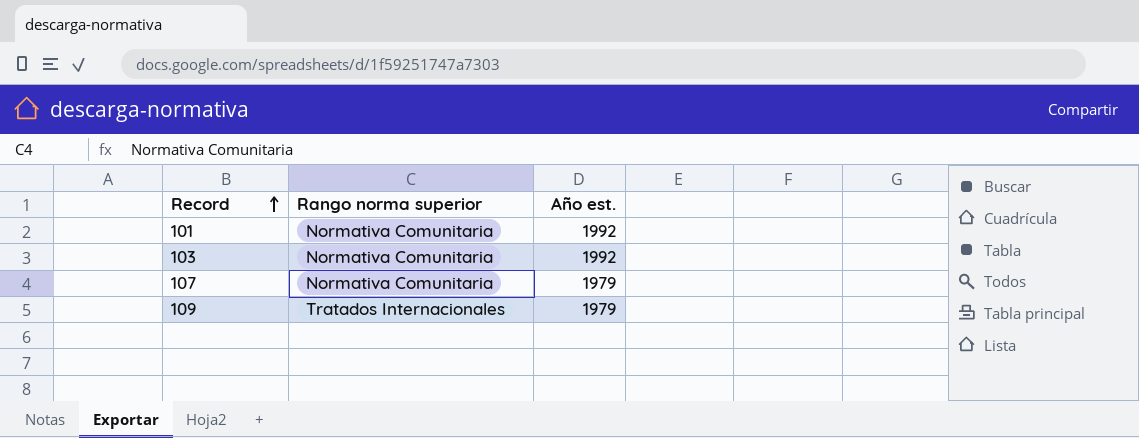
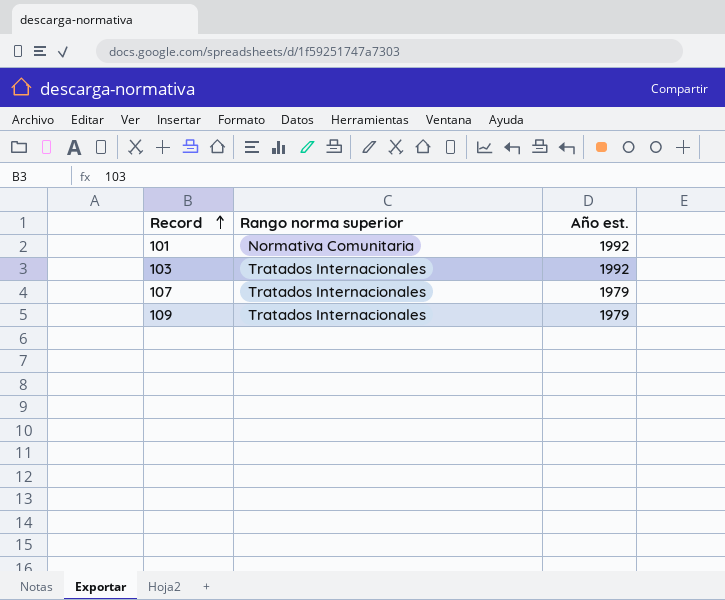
103 | Rango norma superior: Normativa Comunitaria -> Tratados Internacionales
107 | Rango norma superior: Normativa Comunitaria -> Tratados Internacionales

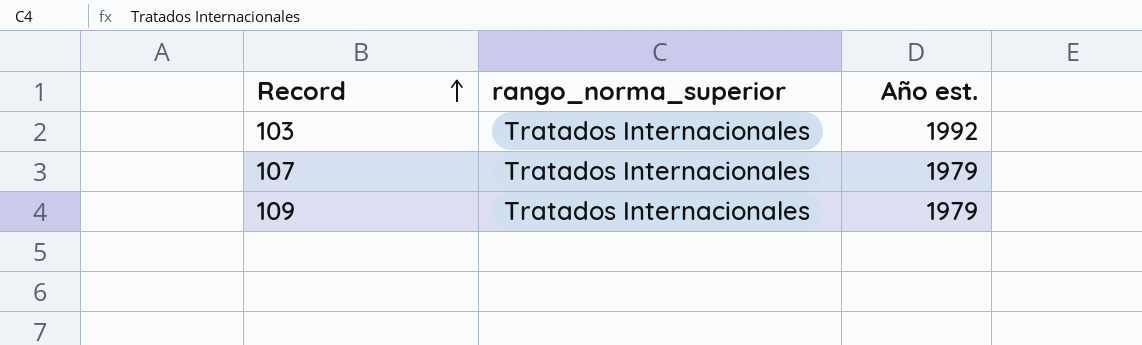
column name: Rango norma superior -> rango_norma_superior
row 101: Normativa Comunitaria | 1992 -> none

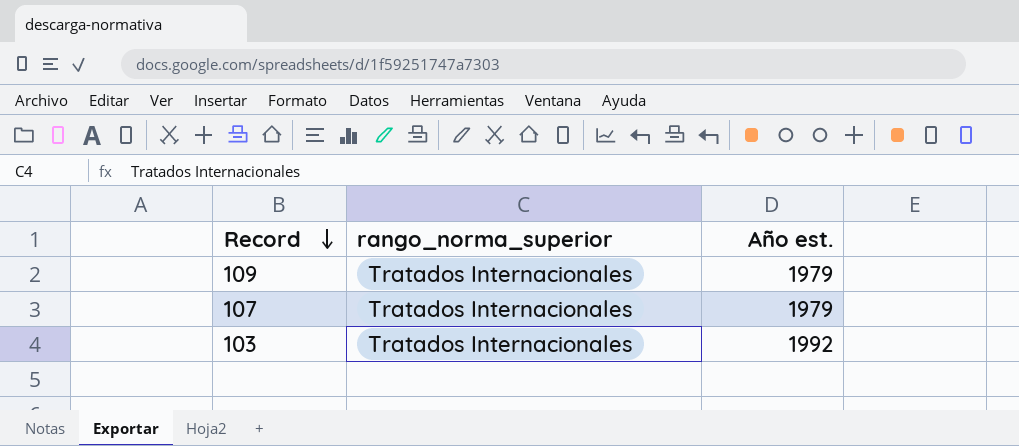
row order: Record ascending -> Record descending

